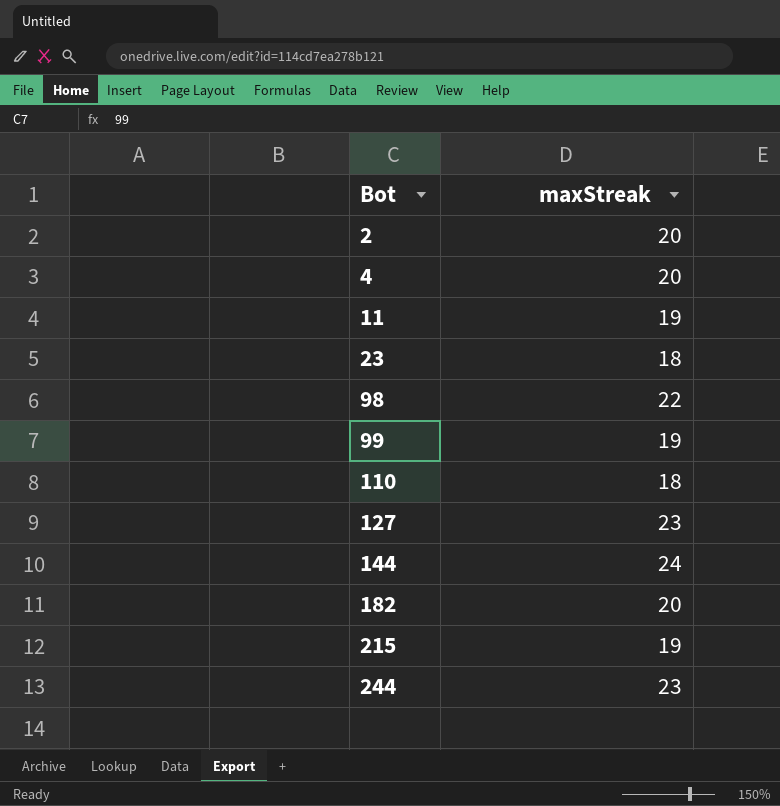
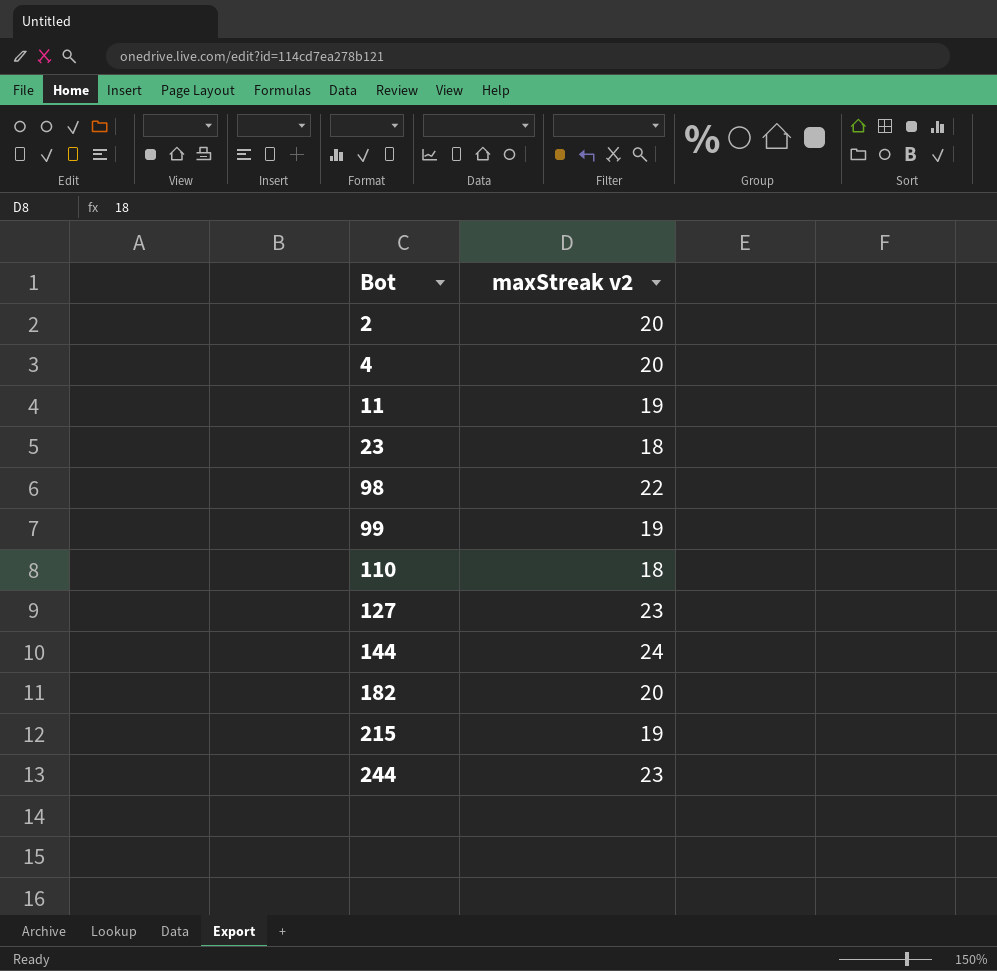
column name: maxStreak -> maxStreak v2

